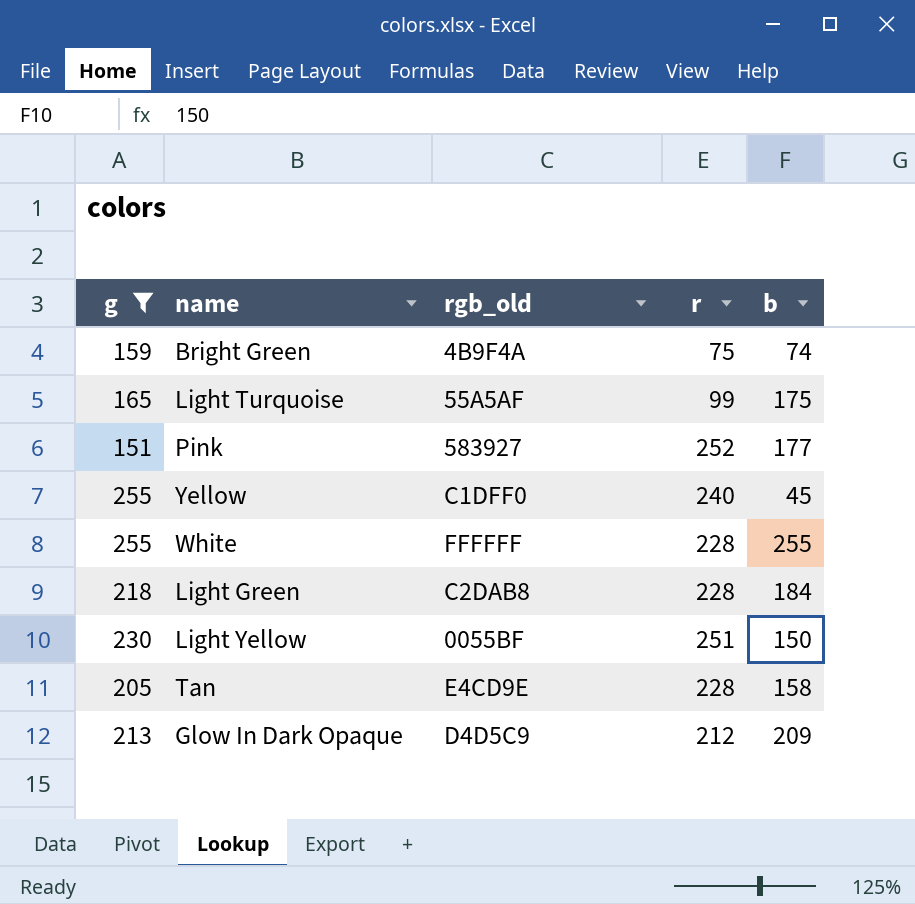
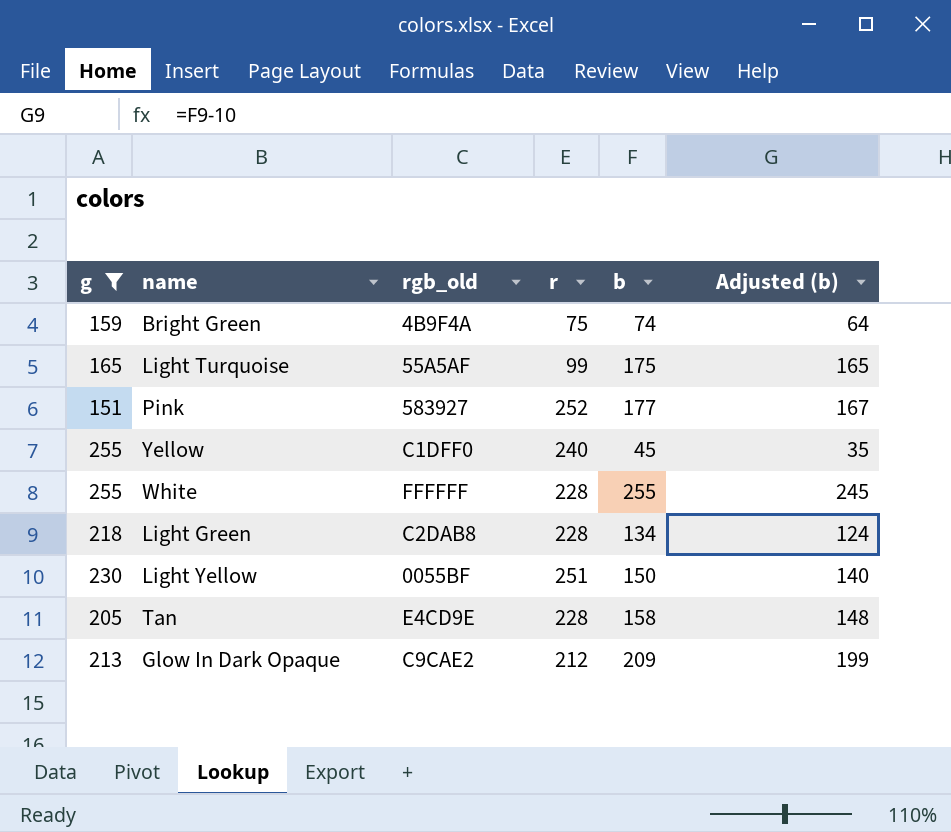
column Adjusted (b) | formula: none -> [b] - 10
Light Green | b: 184 -> 134
Glow In Dark Opaque | rgb_old: D4D5C9 -> C9CAE2

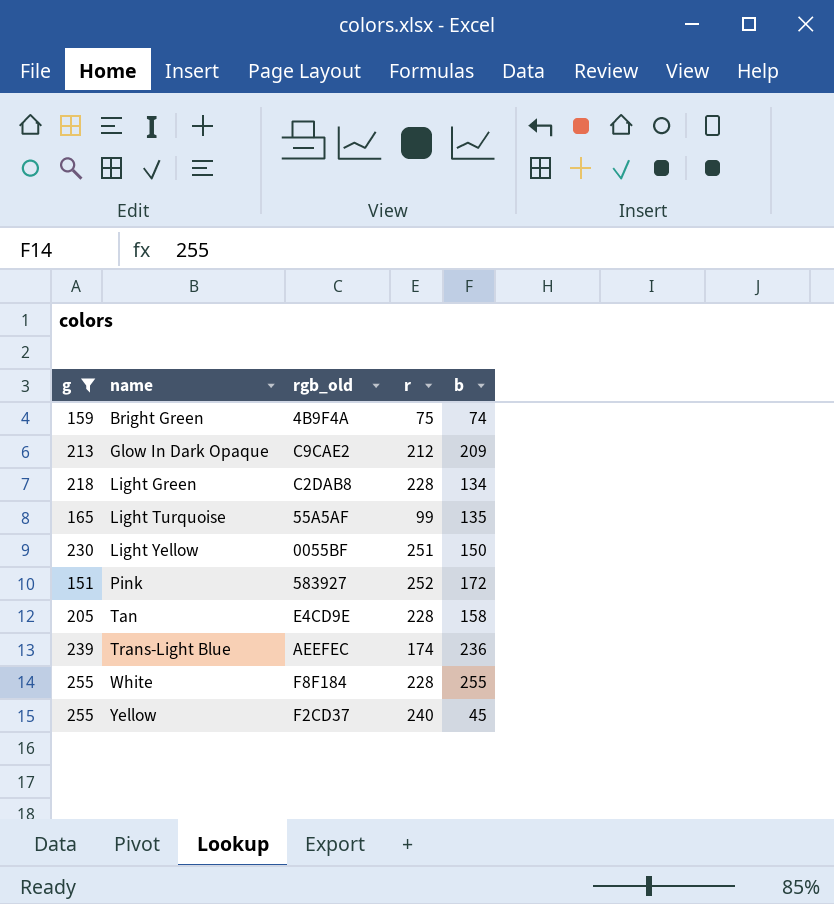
row order: none -> name ascending
column Adjusted (b) | formula: [b] - 10 -> none
Light Turquoise | b: 175 -> 135
Pink | b: 177 -> 172
row Trans-Light Blue: none -> 239 | AEEFEC | 174 | 236
White | rgb_old: FFFFFF -> F8F184
Yellow | rgb_old: C1DFF0 -> F2CD37

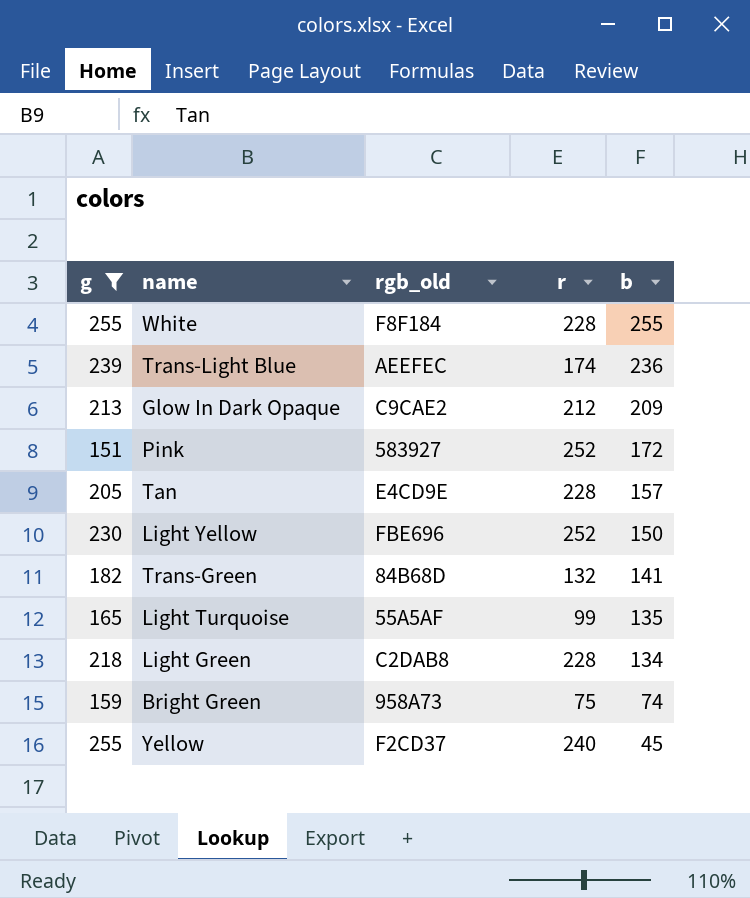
row order: name ascending -> b descending
Tan | b: 158 -> 157
Light Yellow | rgb_old: 0055BF -> FBE696
Light Yellow | r: 251 -> 252
row Trans-Green: none -> 182 | 84B68D | 132 | 141
Bright Green | rgb_old: 4B9F4A -> 958A73

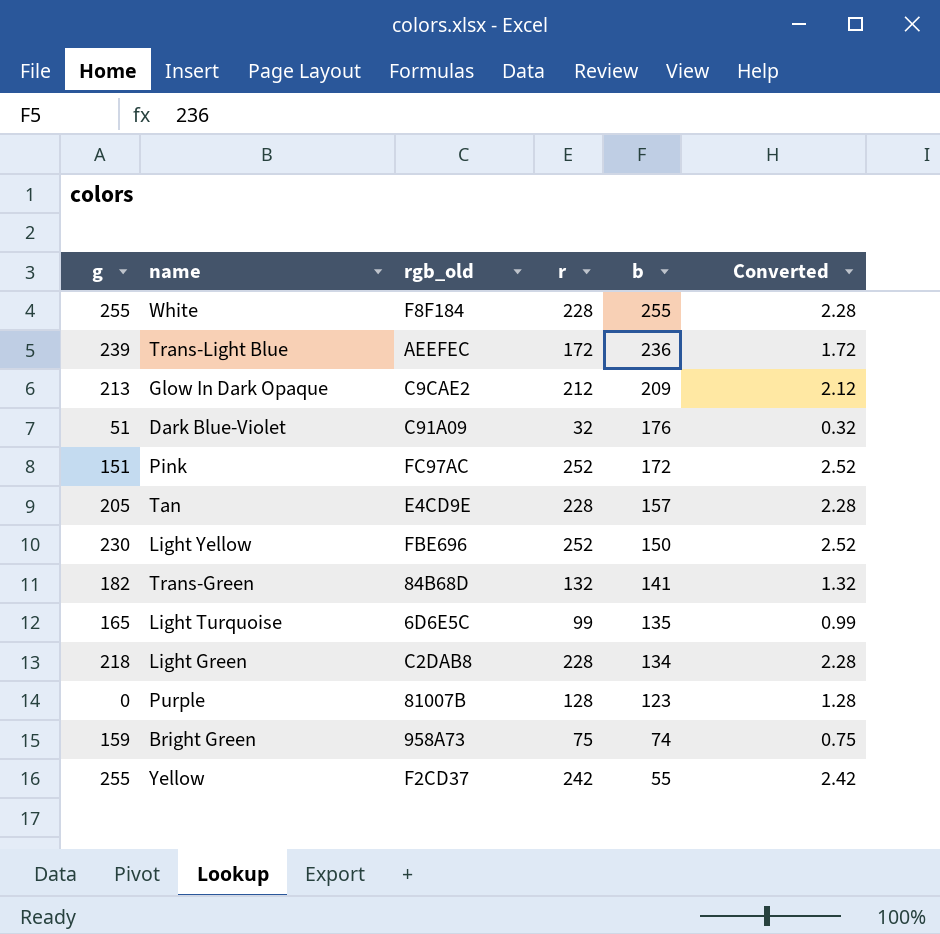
filter: g >= 151 -> none
column Converted | formula: none -> [r] * 0.01
Trans-Light Blue | r: 174 -> 172
Pink | rgb_old: 583927 -> FC97AC
Light Turquoise | rgb_old: 55A5AF -> 6D6E5C
Yellow | r: 240 -> 242
Yellow | b: 45 -> 55

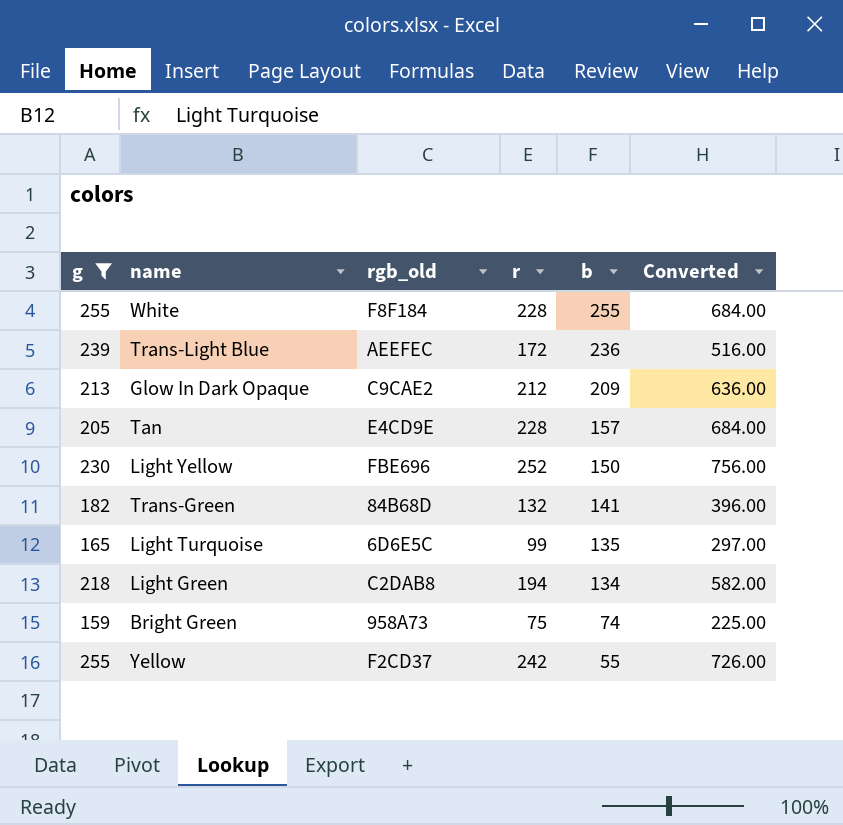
filter: none -> g >= 159
column Converted | formula: [r] * 0.01 -> [r] * 3
Light Green | r: 228 -> 194

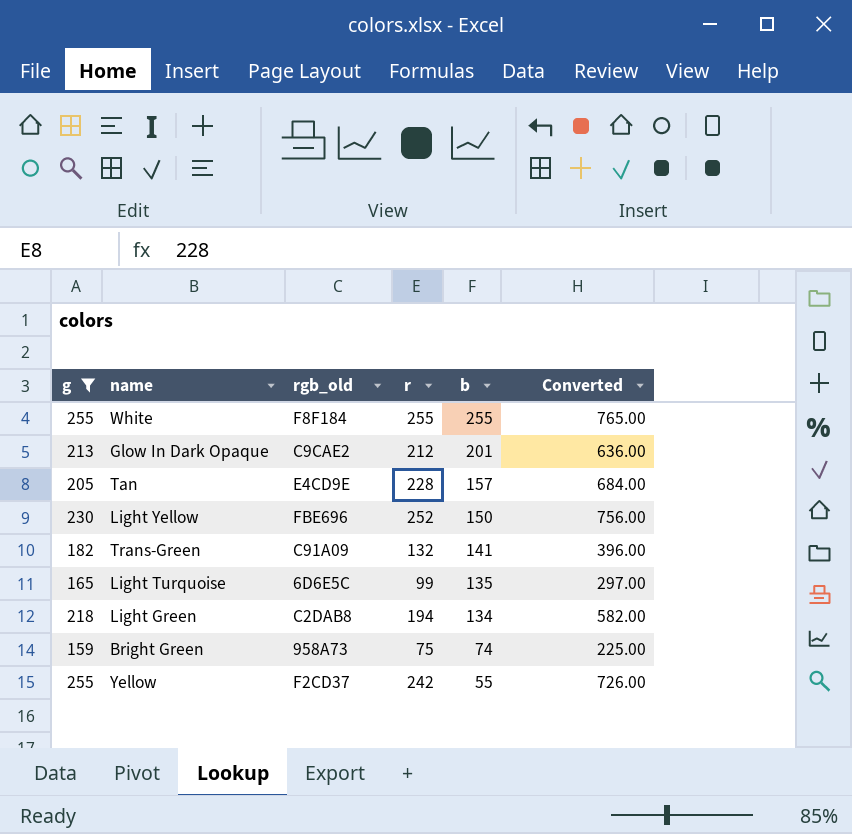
row Trans-Light Blue: 239 | AEEFEC | 172 | 236 | 516.00 -> none
White | r: 228 -> 255
White | Converted: 684.00 -> 765.00
Glow In Dark Opaque | b: 209 -> 201
Trans-Green | rgb_old: 84B68D -> C91A09

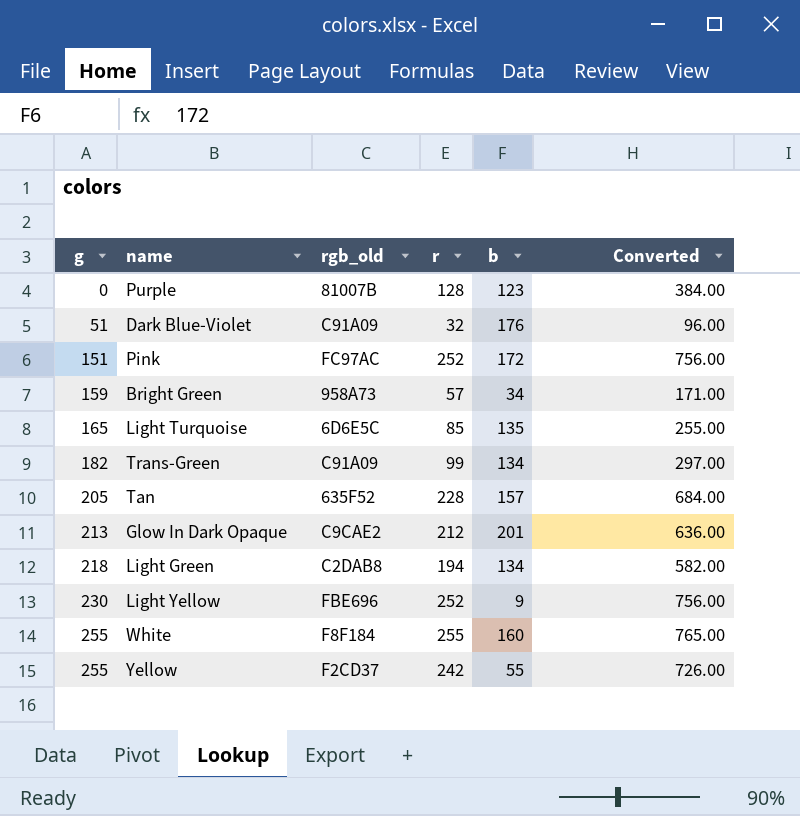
filter: g >= 159 -> none
row order: b descending -> g ascending
Bright Green | r: 75 -> 57
Bright Green | b: 74 -> 34
Bright Green | Converted: 225.00 -> 171.00
Light Turquoise | r: 99 -> 85
Light Turquoise | Converted: 297.00 -> 255.00
Trans-Green | r: 132 -> 99
Trans-Green | b: 141 -> 134
Trans-Green | Converted: 396.00 -> 297.00
Tan | rgb_old: E4CD9E -> 635F52
Light Yellow | b: 150 -> 9
White | b: 255 -> 160

